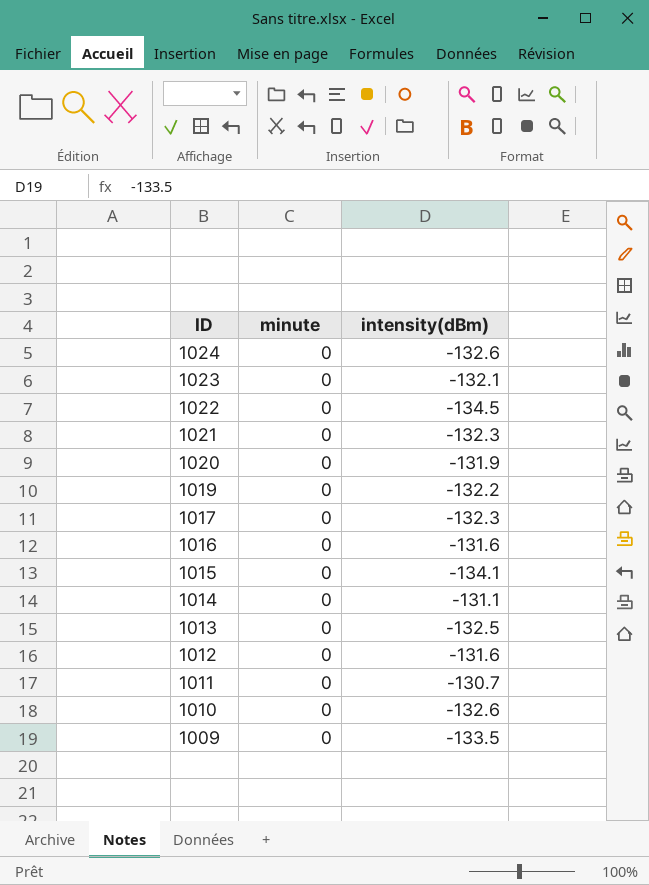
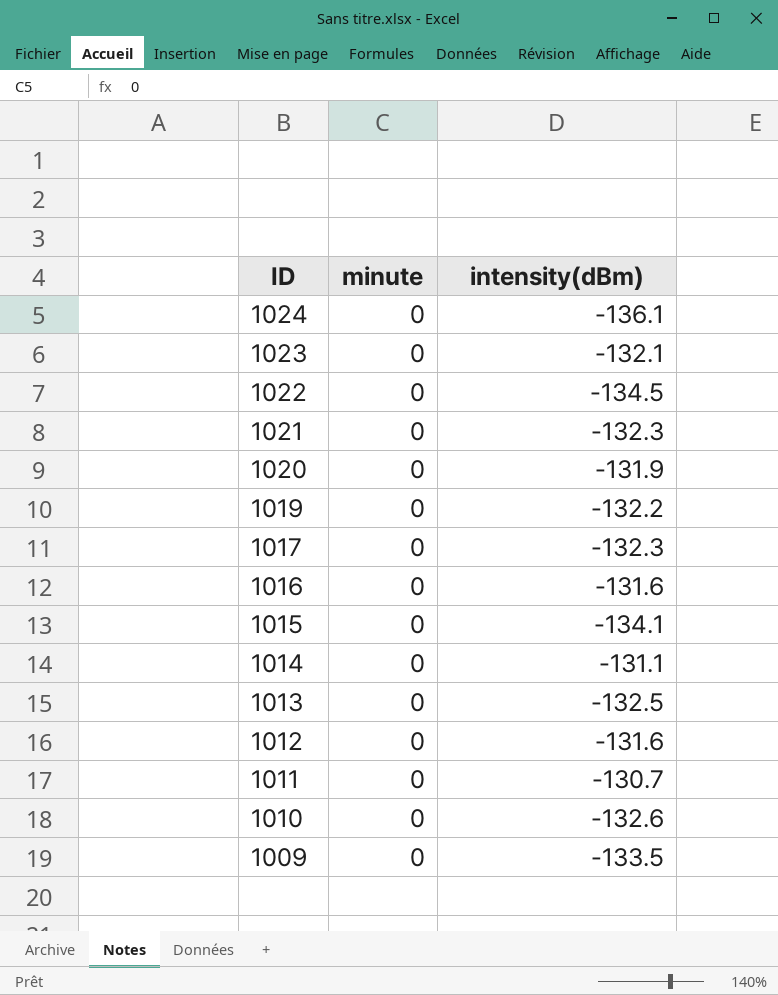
1024 | intensity(dBm): -132.6 -> -136.1

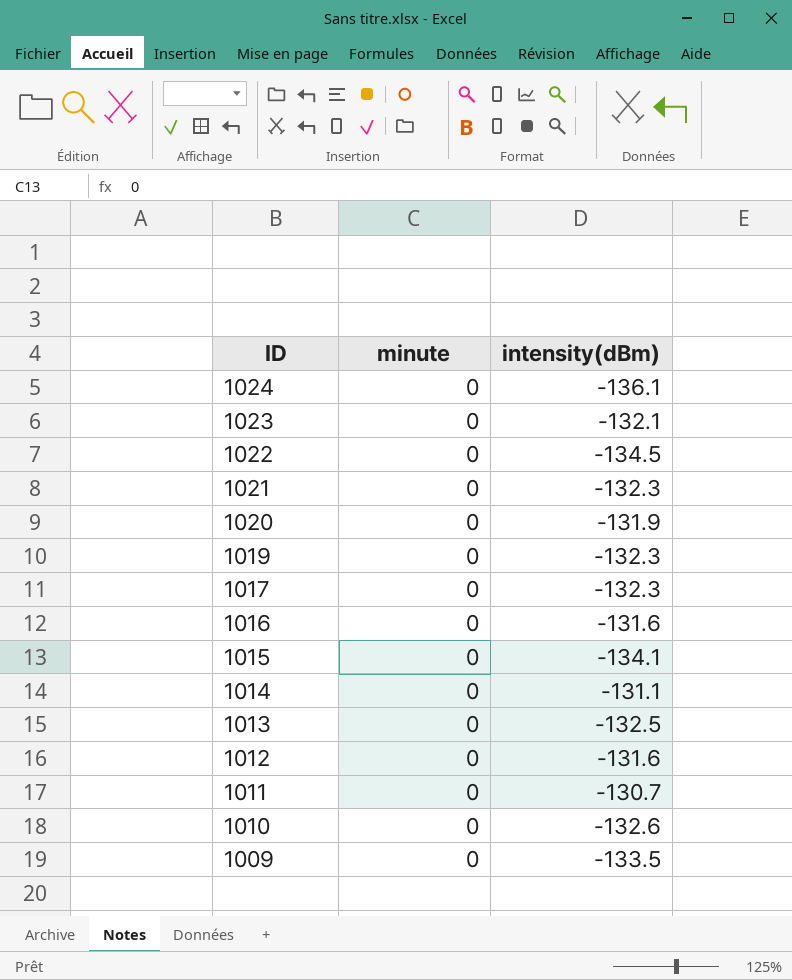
1019 | intensity(dBm): -132.2 -> -132.3

